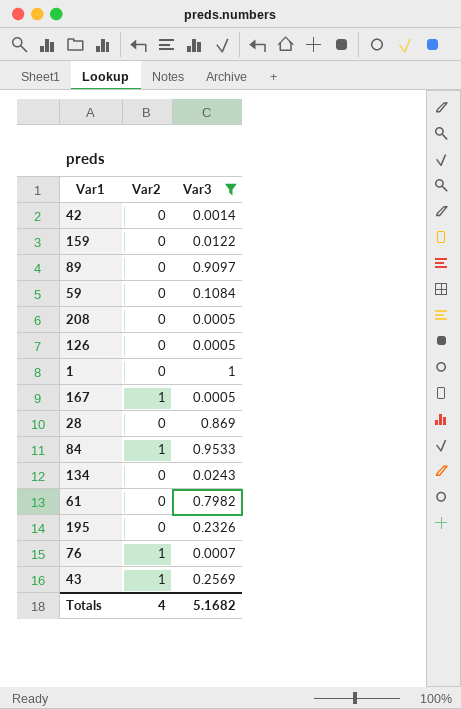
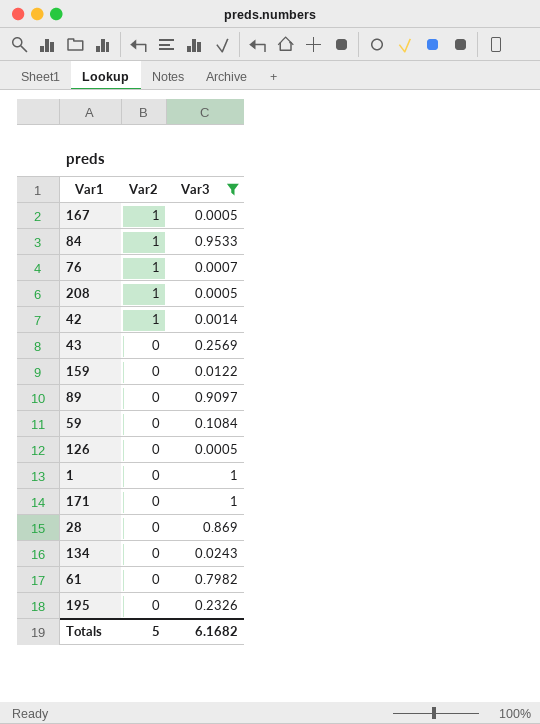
row order: none -> Var2 descending
208 | Var2: 0 -> 1
42 | Var2: 0 -> 1
43 | Var2: 1 -> 0
row 171: none -> 0 | 1
Totals | Var2: 4 -> 5
Totals | Var3: 5.1682 -> 6.1682

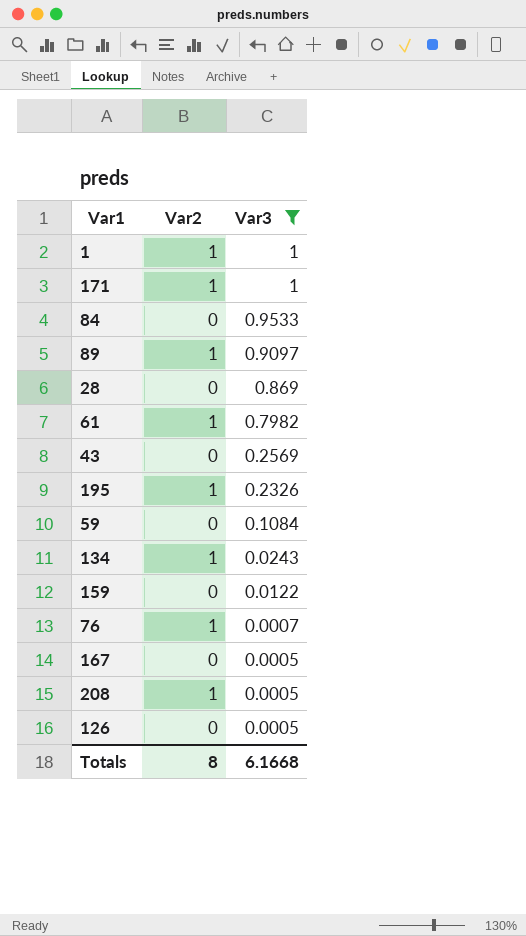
row order: Var2 descending -> Var3 descending
row 42: 1 | 0.0014 -> none
1 | Var2: 0 -> 1
171 | Var2: 0 -> 1
84 | Var2: 1 -> 0
89 | Var2: 0 -> 1
61 | Var2: 0 -> 1
195 | Var2: 0 -> 1
134 | Var2: 0 -> 1
167 | Var2: 1 -> 0
Totals | Var2: 5 -> 8
Totals | Var3: 6.1682 -> 6.1668

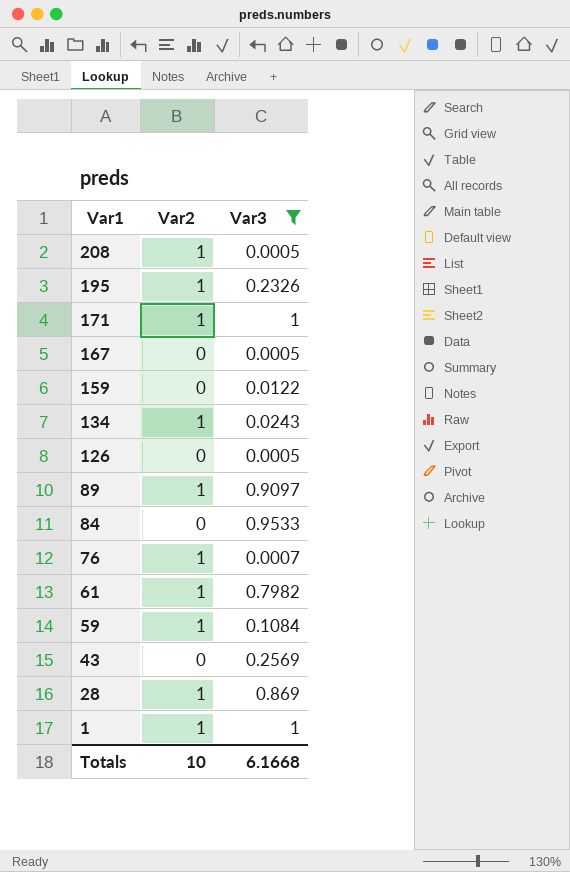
row order: Var3 descending -> Var1 descending
59 | Var2: 0 -> 1
28 | Var2: 0 -> 1
Totals | Var2: 8 -> 10

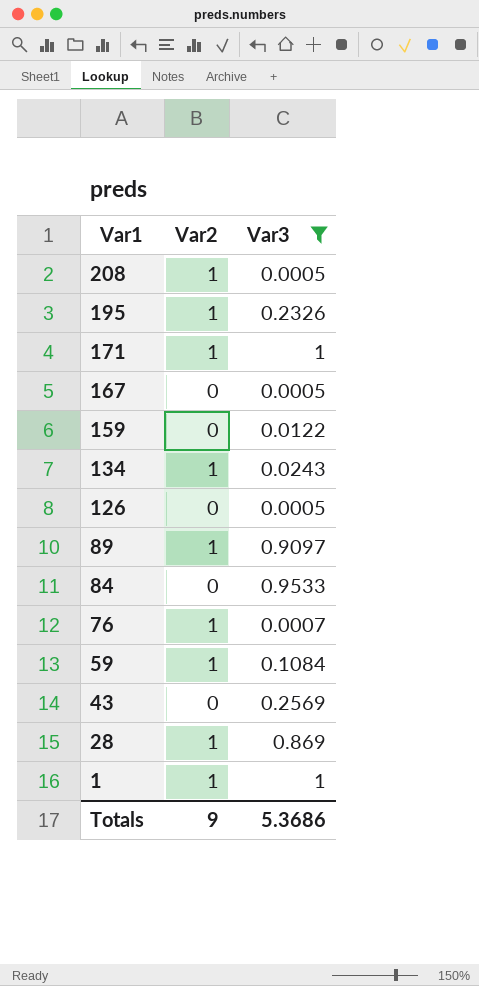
row 61: 1 | 0.7982 -> none
Totals | Var2: 10 -> 9
Totals | Var3: 6.1668 -> 5.3686

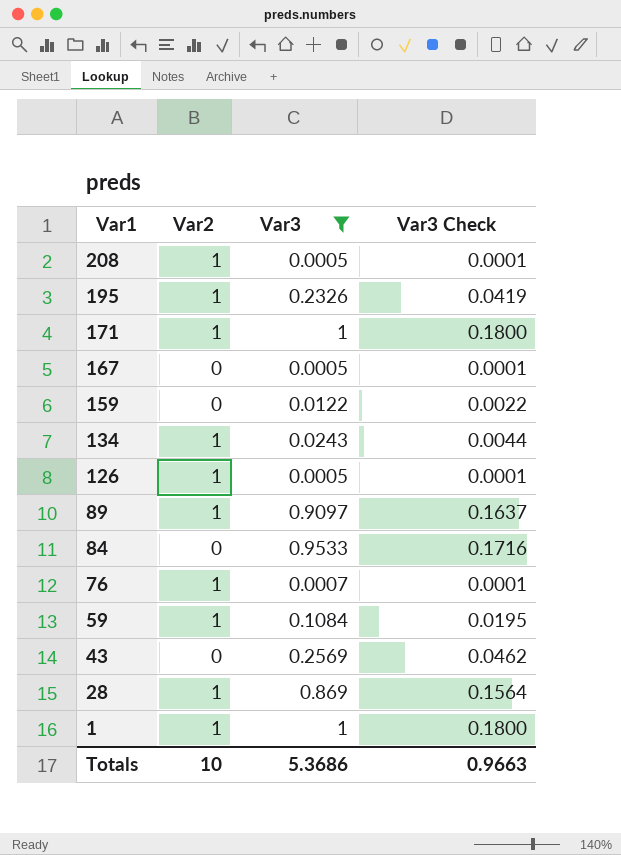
column Var3 Check | formula: none -> [Var3] * 0.18
126 | Var2: 0 -> 1
Totals | Var2: 9 -> 10

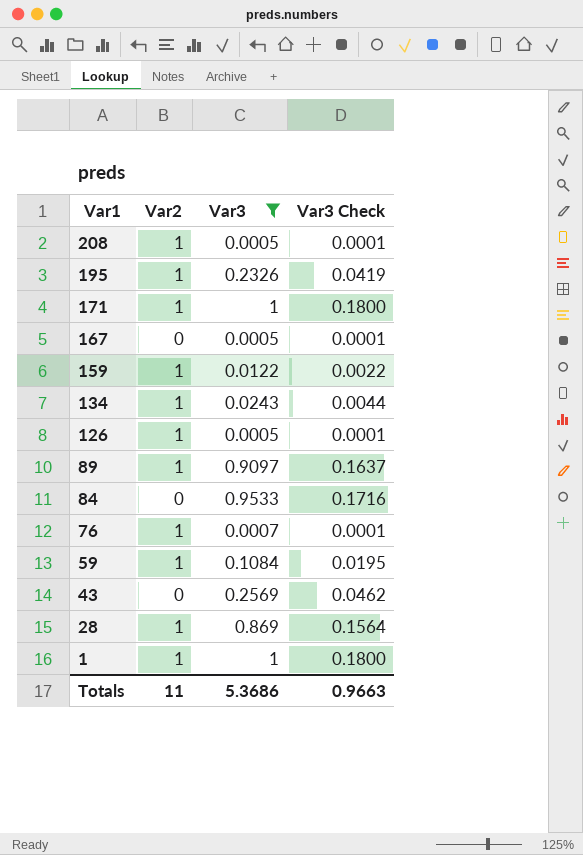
159 | Var2: 0 -> 1
Totals | Var2: 10 -> 11

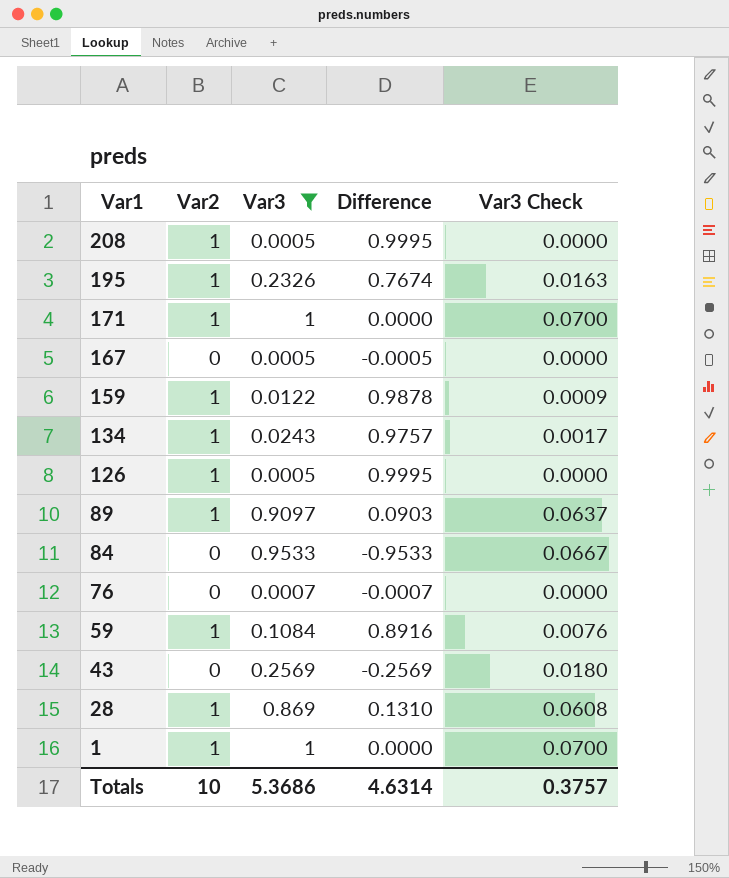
column Difference | formula: none -> [Var2] - [Var3]
column Var3 Check | formula: [Var3] * 0.18 -> [Var3] * 0.07
76 | Var2: 1 -> 0
Totals | Var2: 11 -> 10
Totals | Var3 Check: 0.9663 -> 0.3757

